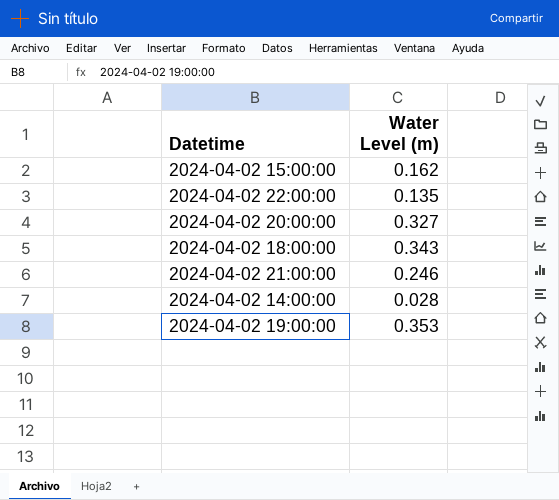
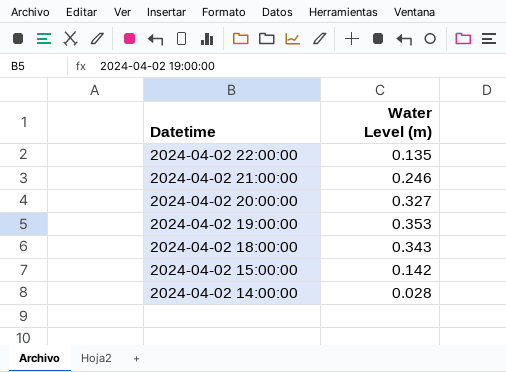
row order: none -> Datetime descending
2024-04-02 15:00:00 | Water Level (m): 0.162 -> 0.142

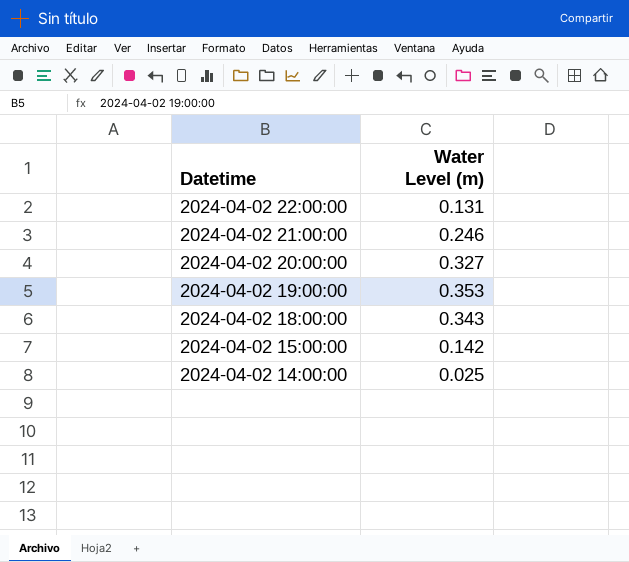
2024-04-02 22:00:00 | Water Level (m): 0.135 -> 0.131
2024-04-02 14:00:00 | Water Level (m): 0.028 -> 0.025

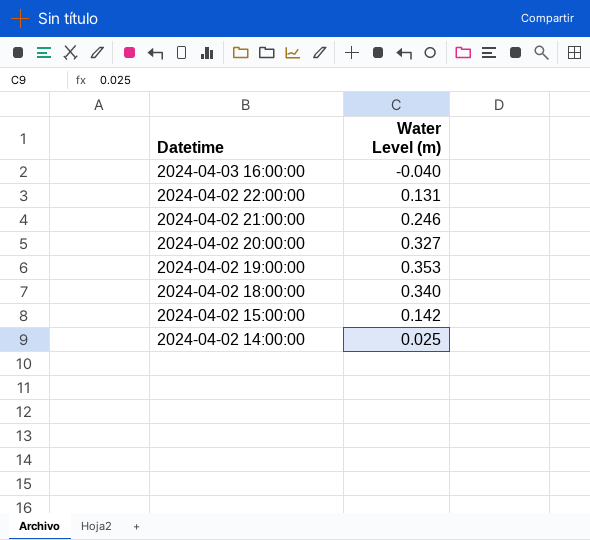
row 2024-04-03 16:00:00: none -> -0.040
2024-04-02 18:00:00 | Water Level (m): 0.343 -> 0.340

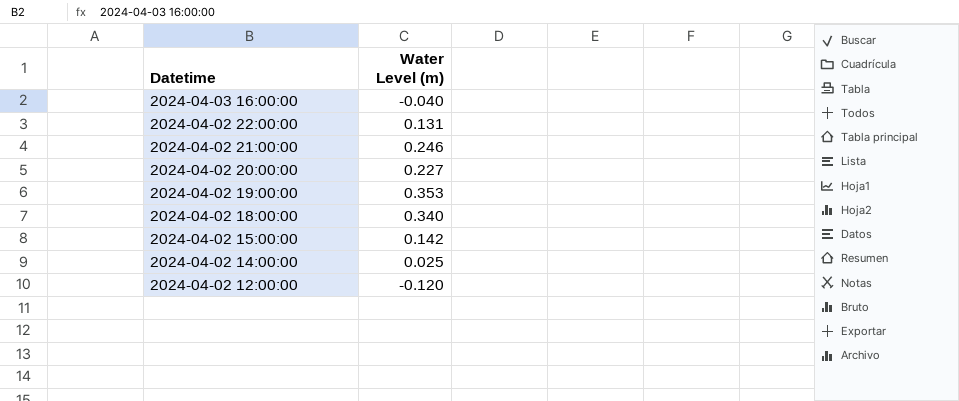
2024-04-02 20:00:00 | Water Level (m): 0.327 -> 0.227
row 2024-04-02 12:00:00: none -> -0.120

